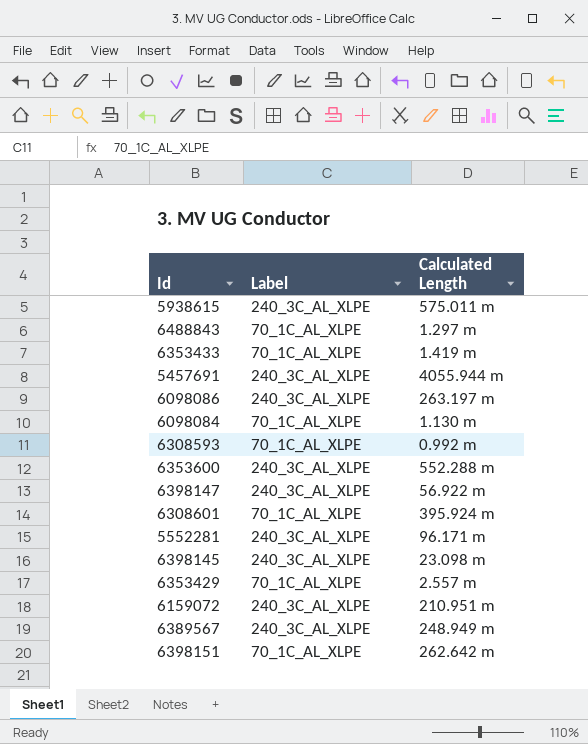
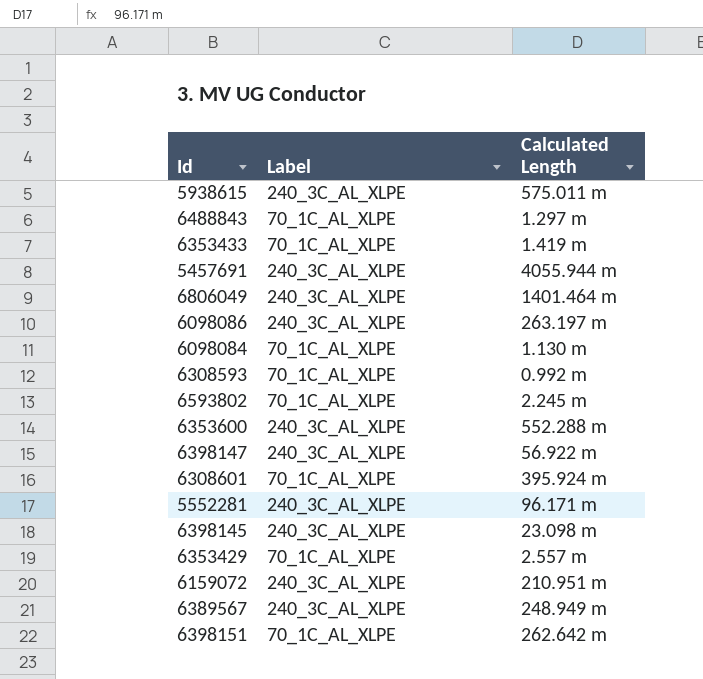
row 6806049: none -> 240_3C_AL_XLPE | 1401.464 m
row 6593802: none -> 70_1C_AL_XLPE | 2.245 m

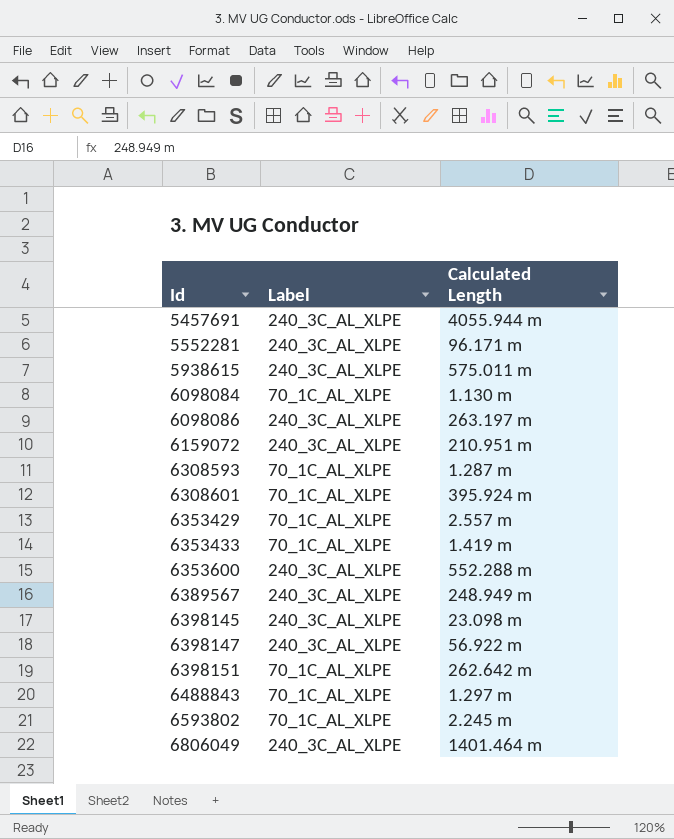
row order: none -> Id ascending
6308593 | Calculated Length: 0.992 m -> 1.287 m

